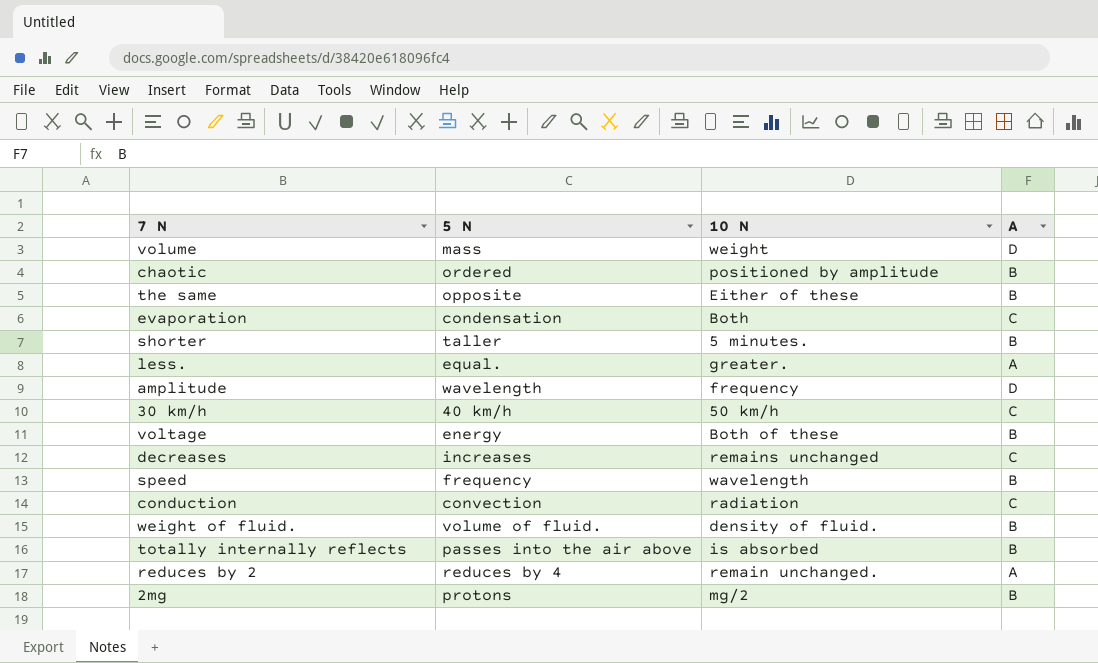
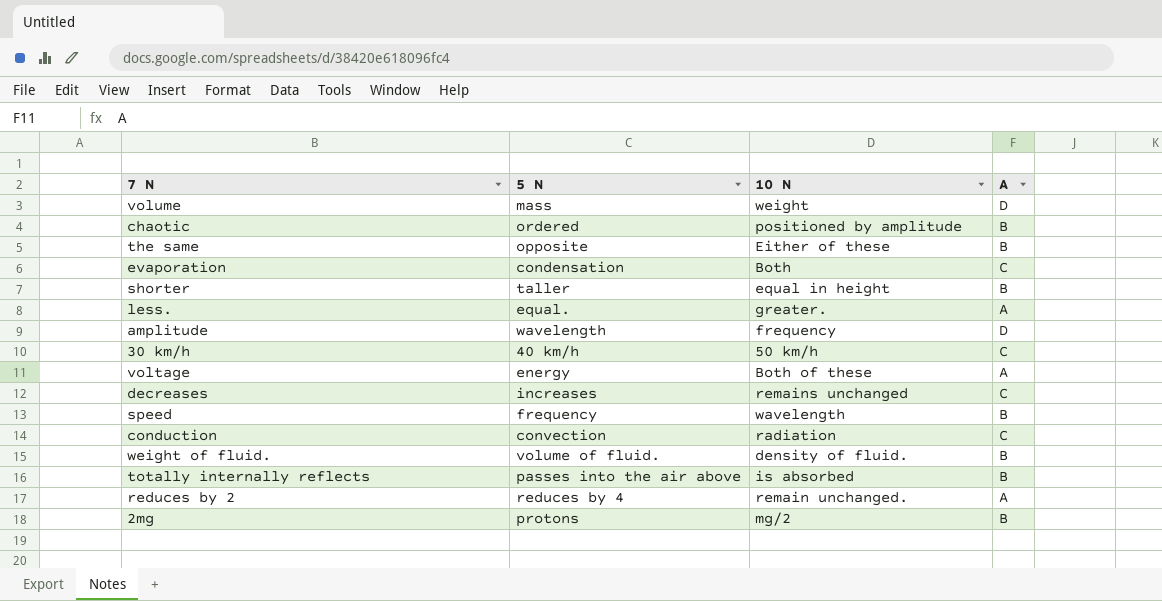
shorter | 10 N: 5 minutes. -> equal in height
voltage | A: B -> A

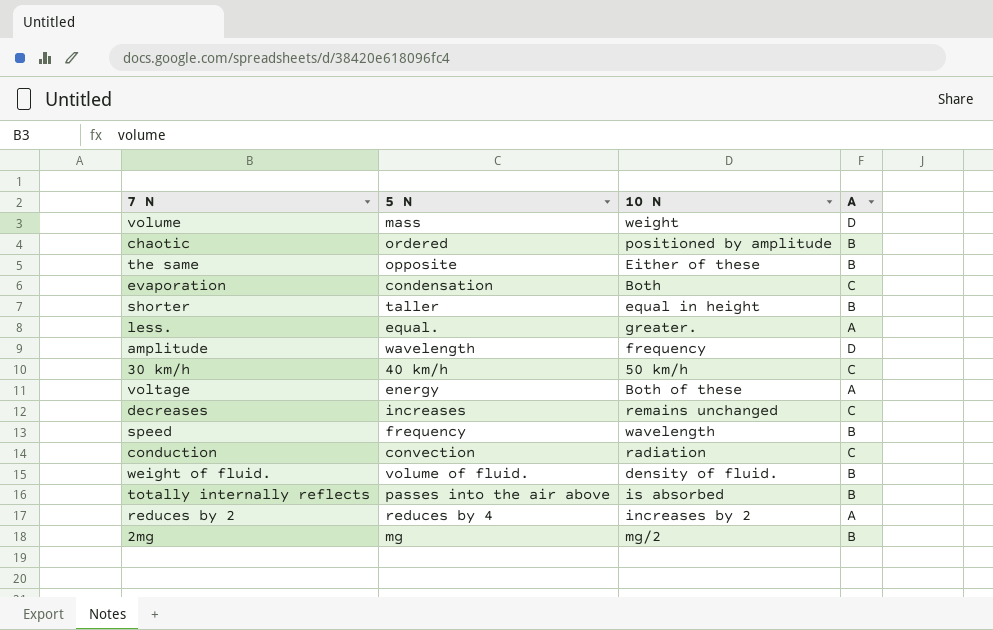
reduces by 2 | 10 N: remain unchanged. -> increases by 2
2mg | 5 N: protons -> mg

